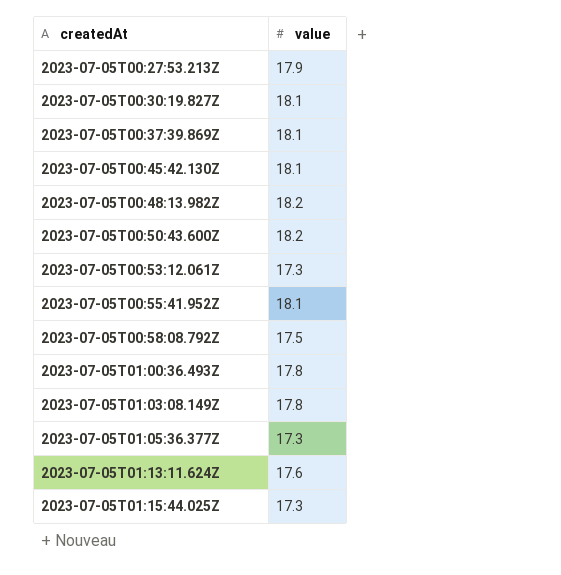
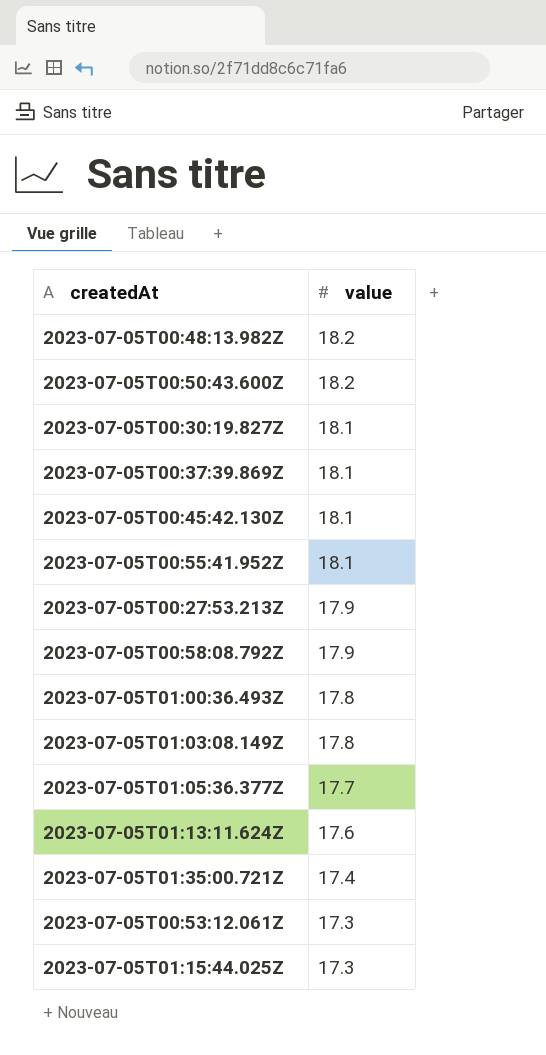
row order: createdAt ascending -> value descending
2023-07-05T00:58:08.792Z | value: 17.5 -> 17.9
2023-07-05T01:05:36.377Z | value: 17.3 -> 17.7
row 2023-07-05T01:35:00.721Z: none -> 17.4

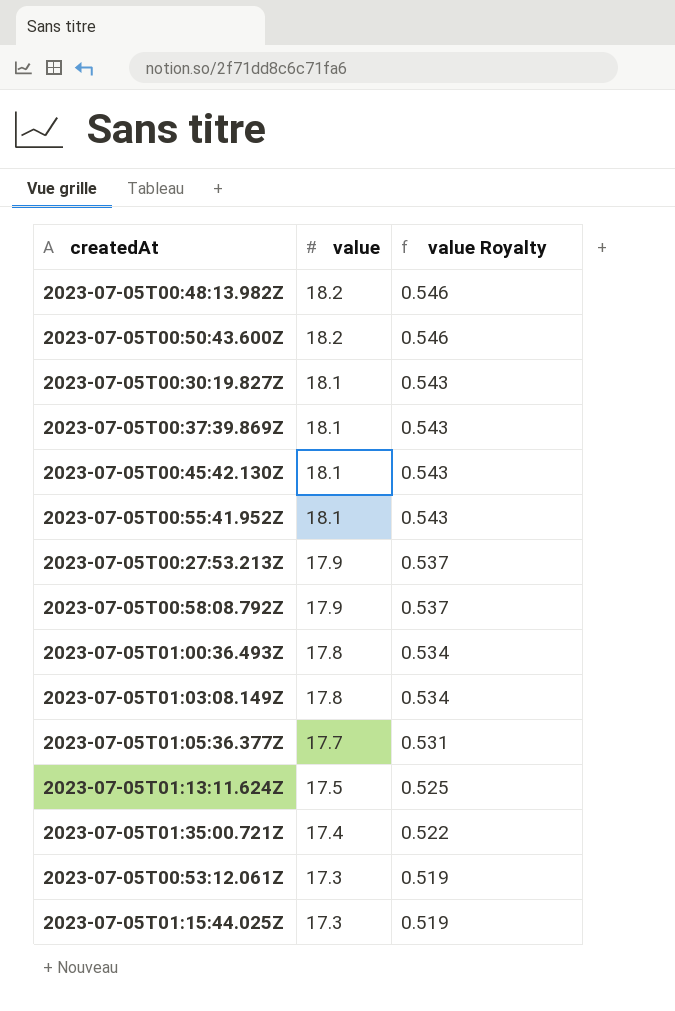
column value Royalty | formula: none -> [value] * 0.03
2023-07-05T01:13:11.624Z | value: 17.6 -> 17.5

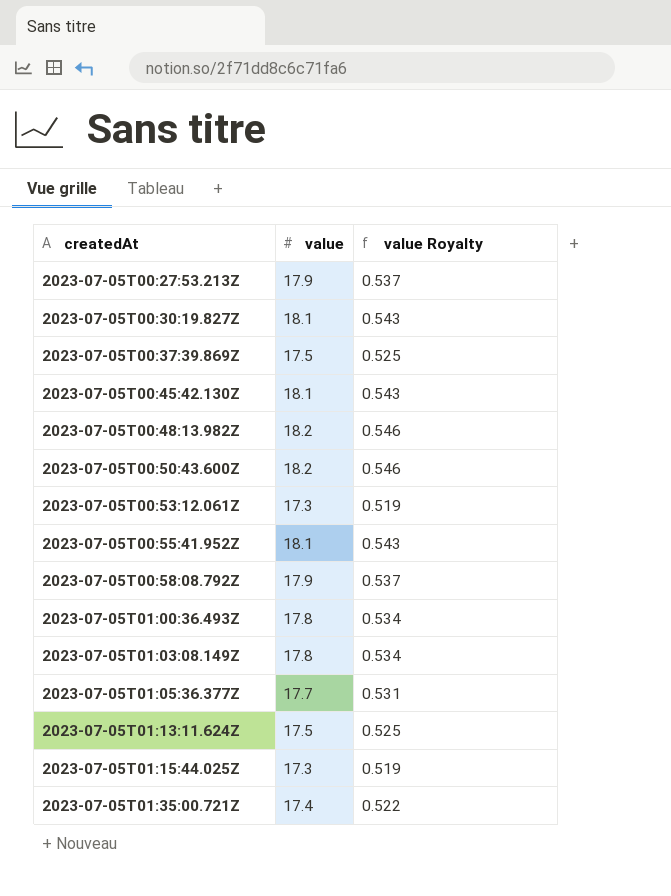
row order: value descending -> createdAt ascending
2023-07-05T00:37:39.869Z | value: 18.1 -> 17.5
2023-07-05T00:37:39.869Z | value Royalty: 0.543 -> 0.525

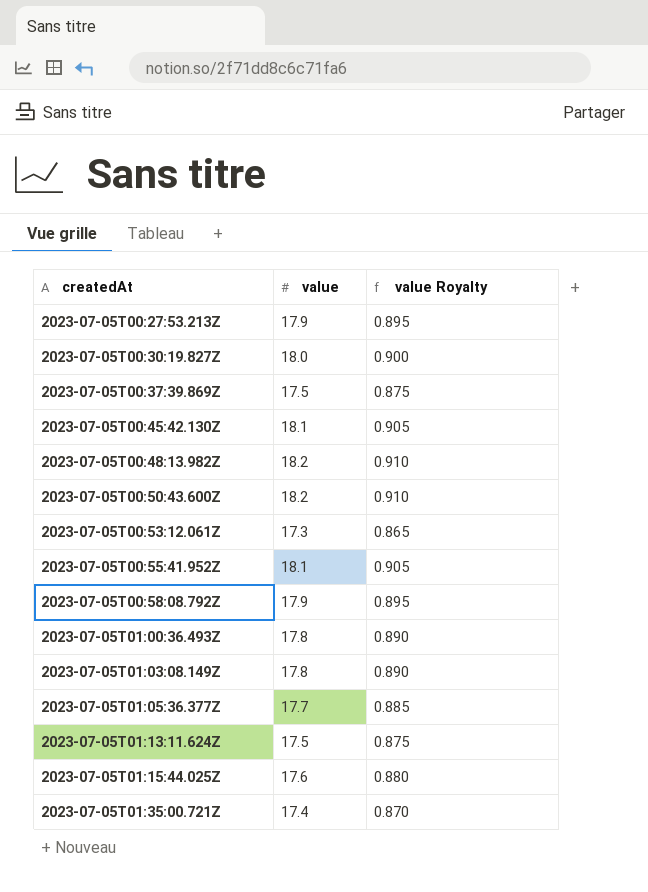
column value Royalty | formula: [value] * 0.03 -> [value] * 0.05
2023-07-05T00:30:19.827Z | value: 18.1 -> 18.0
2023-07-05T01:15:44.025Z | value: 17.3 -> 17.6

